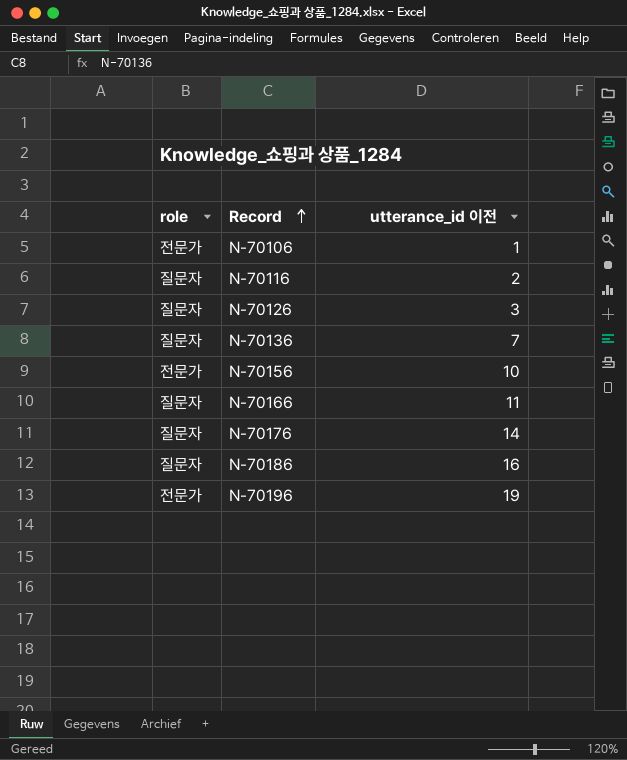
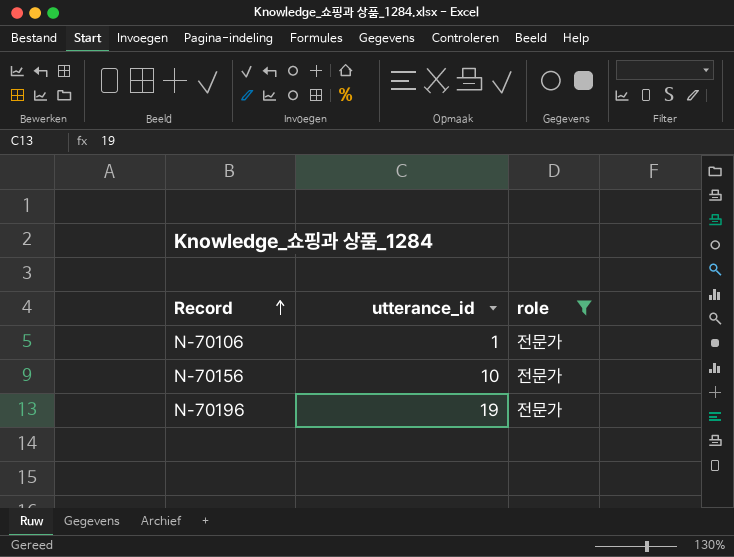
filter: none -> role = 전문가
column name: utterance_id 이전 -> utterance_id
column role | position: 1 -> 3

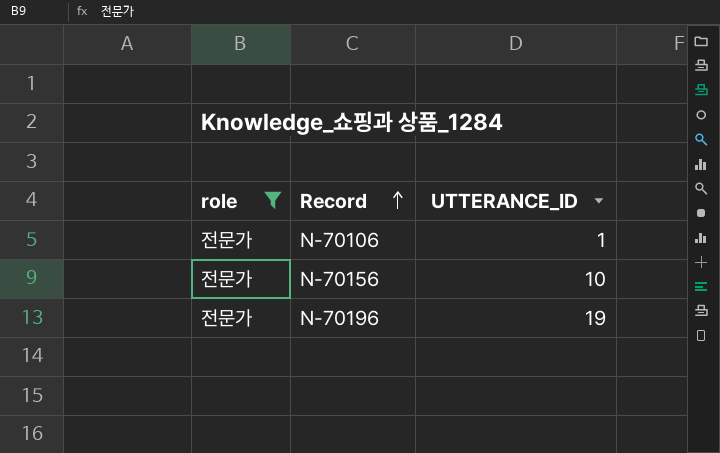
column role | position: 3 -> 1
column name: utterance_id -> UTTERANCE_ID

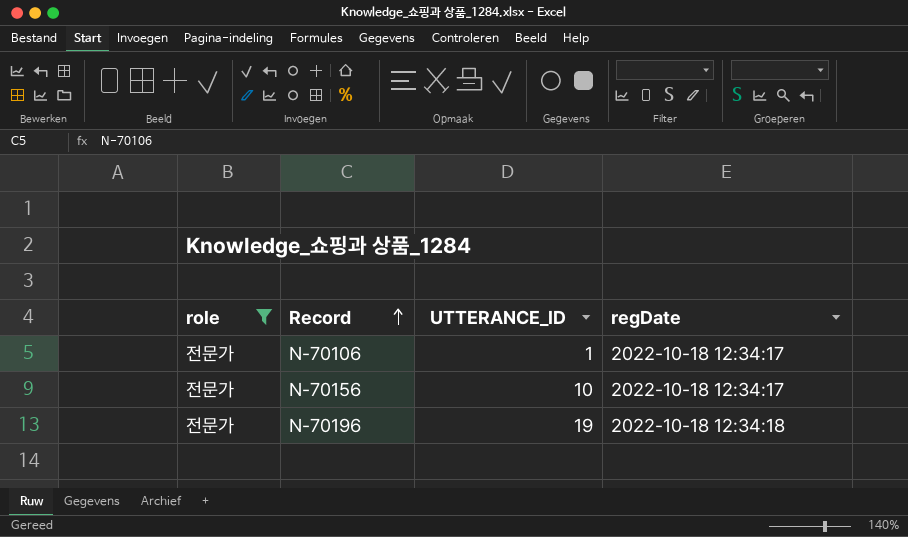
column regDate | position: none -> 4

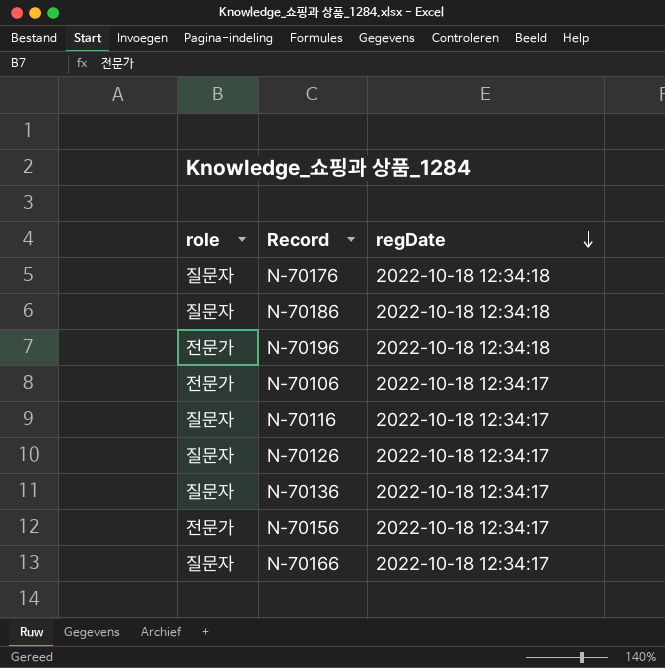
filter: role = 전문가 -> none
row order: Record ascending -> regDate descending
column UTTERANCE_ID | position: 3 -> none

